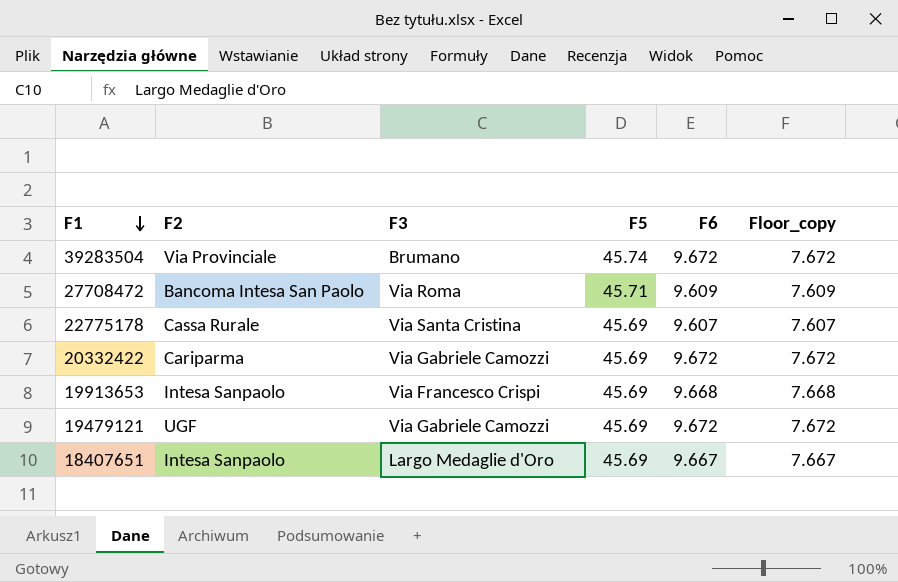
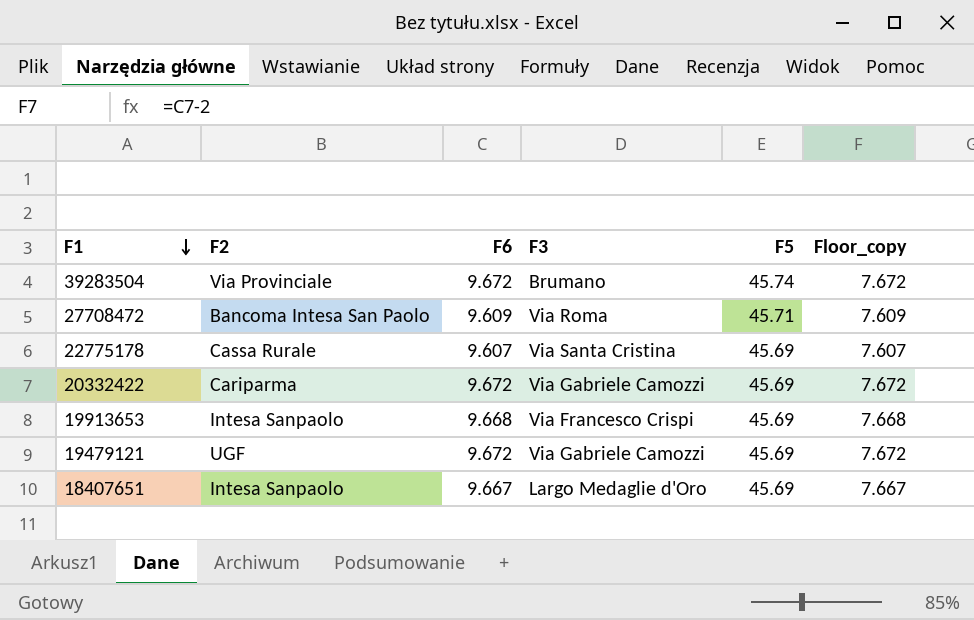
column F6 | position: 5 -> 3

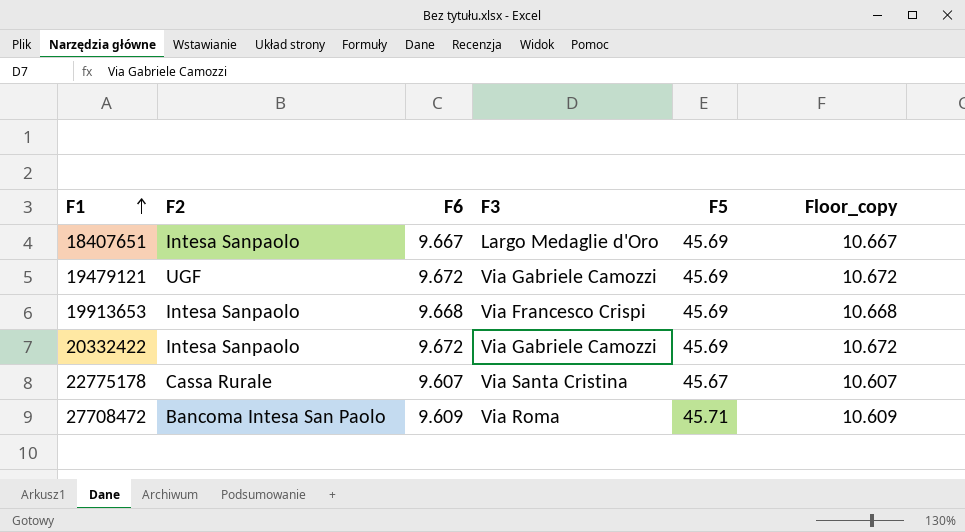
row order: F1 descending -> F1 ascending
column Floor_copy | formula: [F6] - 2 -> [F6] + 1
row 39283504: Via Provinciale | 9.672 | Brumano | 45.74 | 7.672 -> none
20332422 | F2: Cariparma -> Intesa Sanpaolo
22775178 | F5: 45.69 -> 45.67

